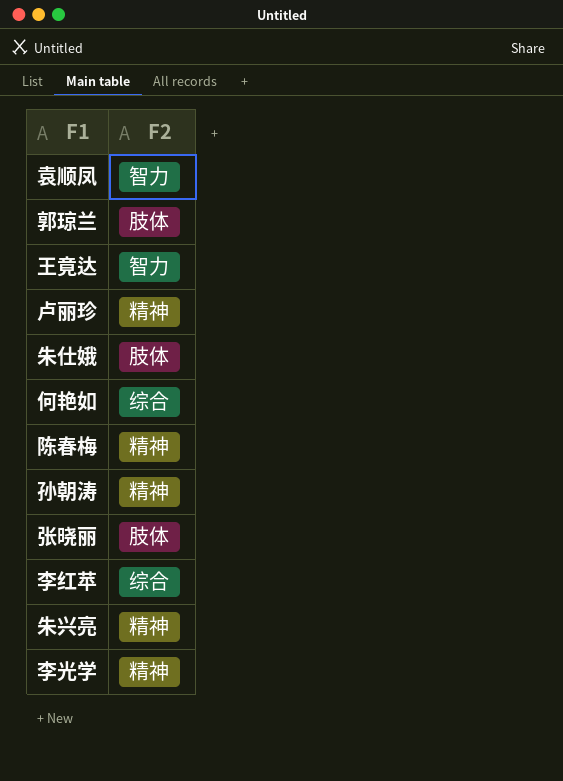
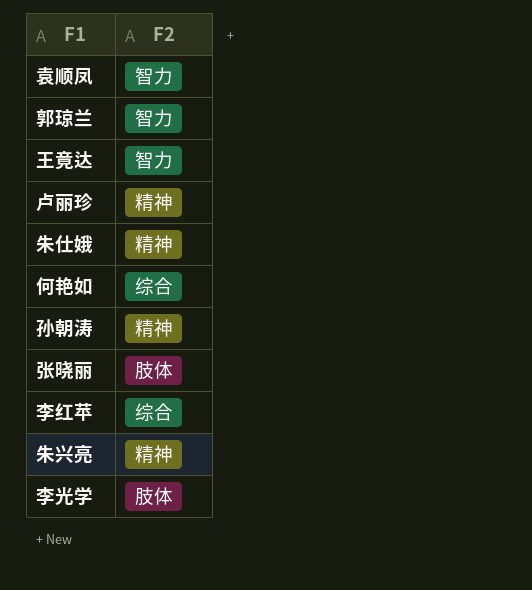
row 陈春梅: 精神 -> none
郭琼兰 | F2: 肢体 -> 智力
朱仕娥 | F2: 肢体 -> 精神
李光学 | F2: 精神 -> 肢体

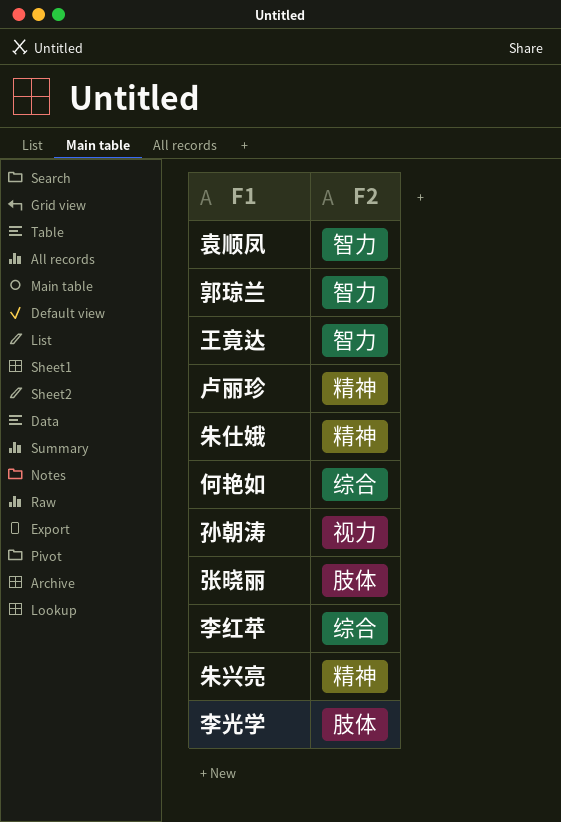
孙朝涛 | F2: 精神 -> 视力

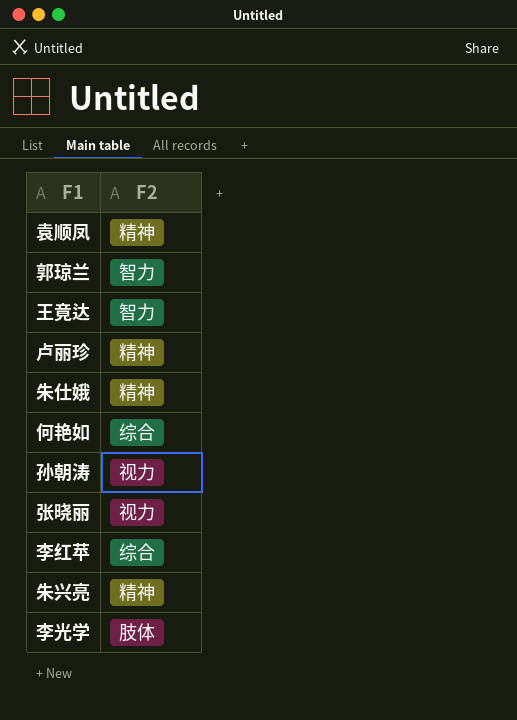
袁顺凤 | F2: 智力 -> 精神
张晓丽 | F2: 肢体 -> 视力

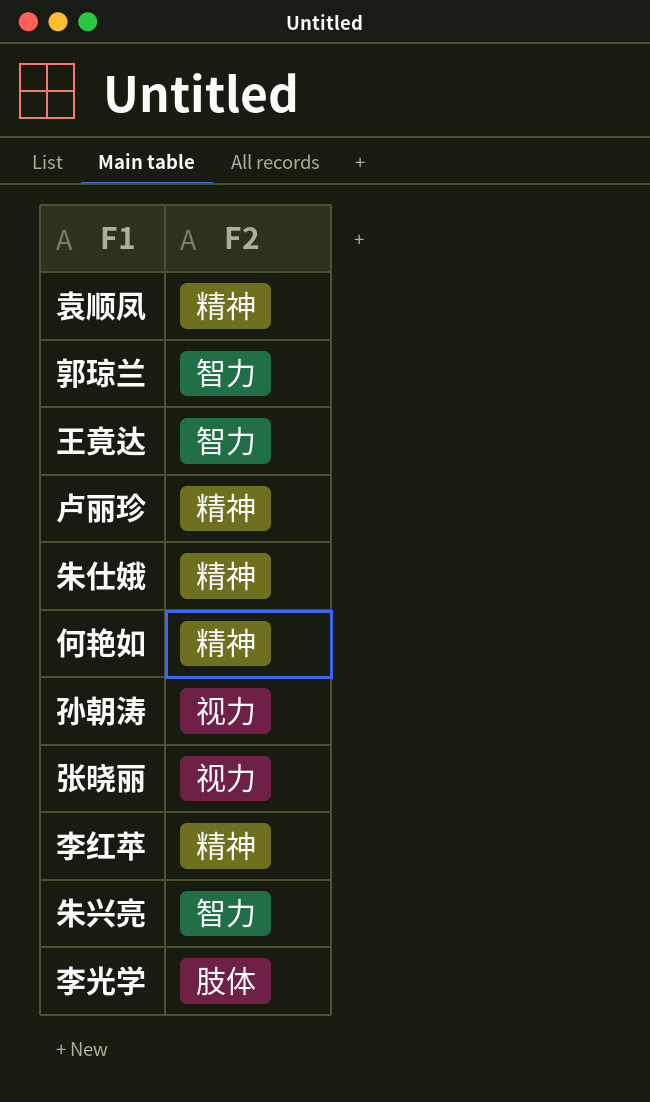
何艳如 | F2: 综合 -> 精神
李红苹 | F2: 综合 -> 精神
朱兴亮 | F2: 精神 -> 智力

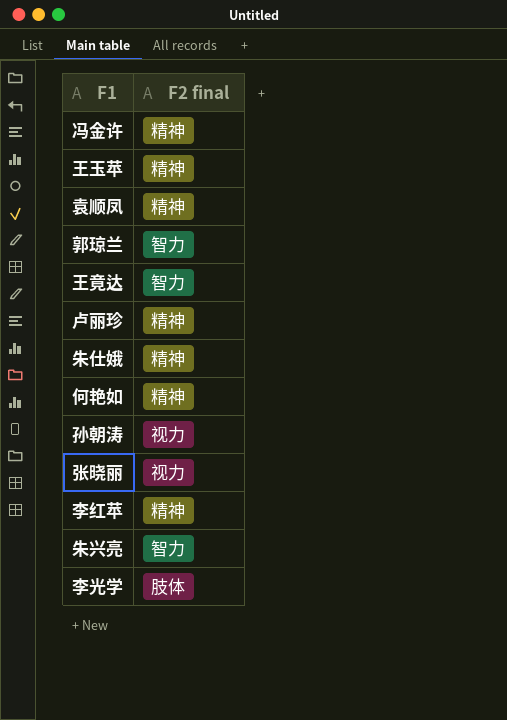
column name: F2 -> F2 final
row 冯金许: none -> 精神
row 王玉苹: none -> 精神

